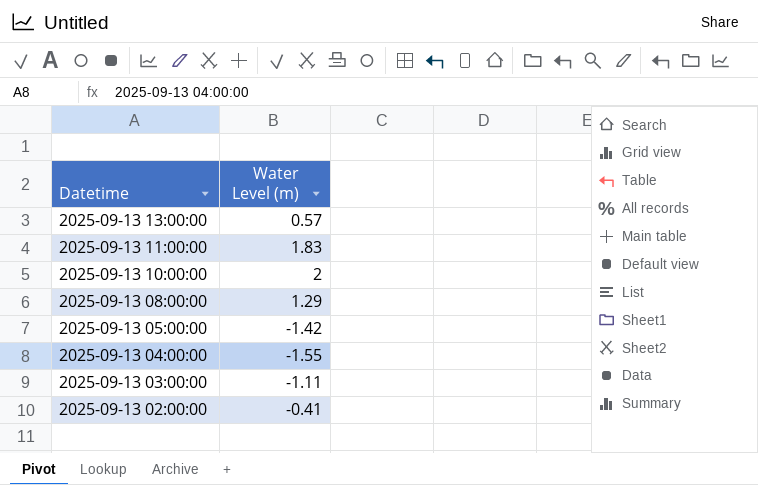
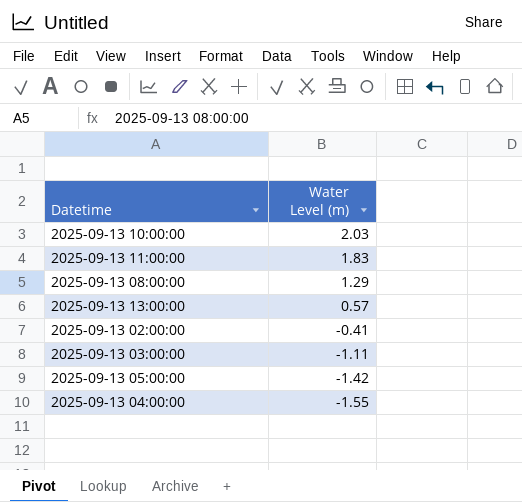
row order: Datetime descending -> Water Level (m) descending
2025-09-13 10:00:00 | Water Level (m): 2 -> 2.03

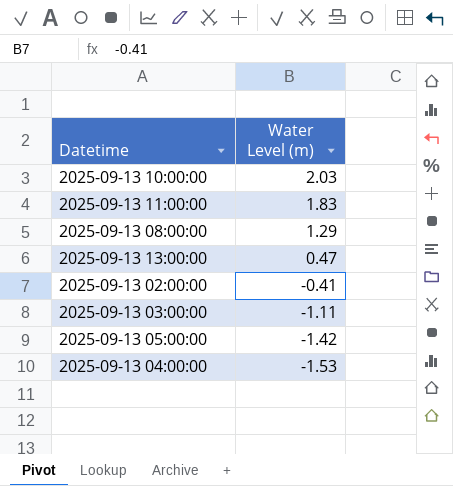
2025-09-13 13:00:00 | Water Level (m): 0.57 -> 0.47
2025-09-13 04:00:00 | Water Level (m): -1.55 -> -1.53

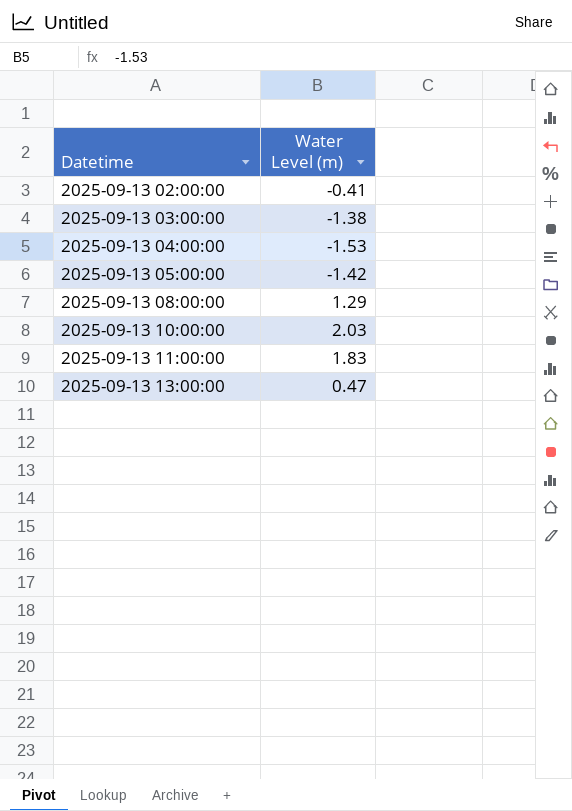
row order: Water Level (m) descending -> Datetime ascending
2025-09-13 03:00:00 | Water Level (m): -1.11 -> -1.38

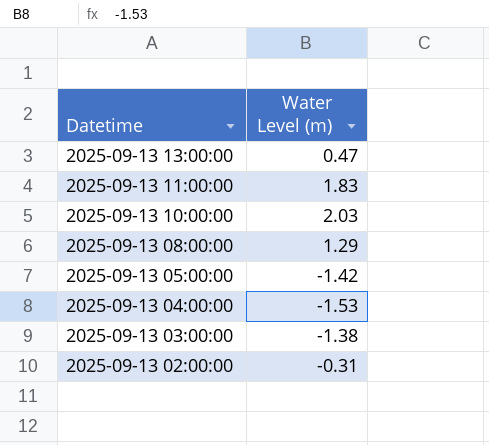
row order: Datetime ascending -> Datetime descending
2025-09-13 02:00:00 | Water Level (m): -0.41 -> -0.31

